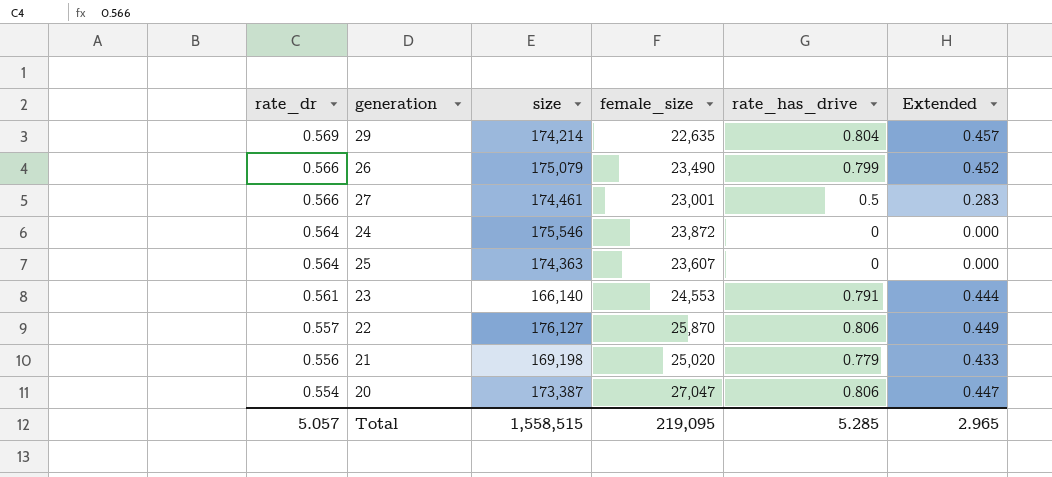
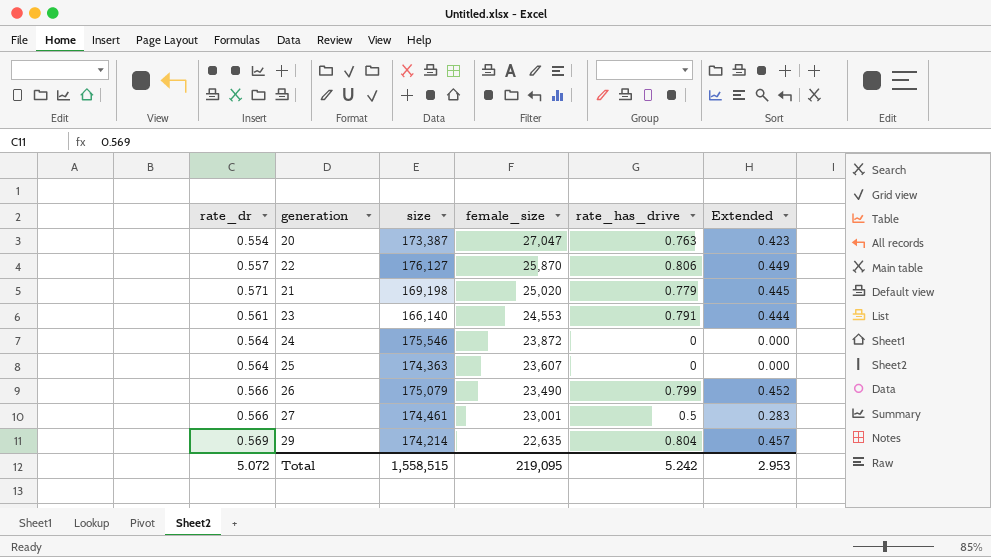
row order: rate_dr descending -> female_size descending
20 | rate_has_drive: 0.806 -> 0.763
20 | Extended: 0.447 -> 0.423
21 | rate_dr: 0.556 -> 0.571
21 | Extended: 0.433 -> 0.445
Total | rate_dr: 5.057 -> 5.072
Total | rate_has_drive: 5.285 -> 5.242
Total | Extended: 2.965 -> 2.953

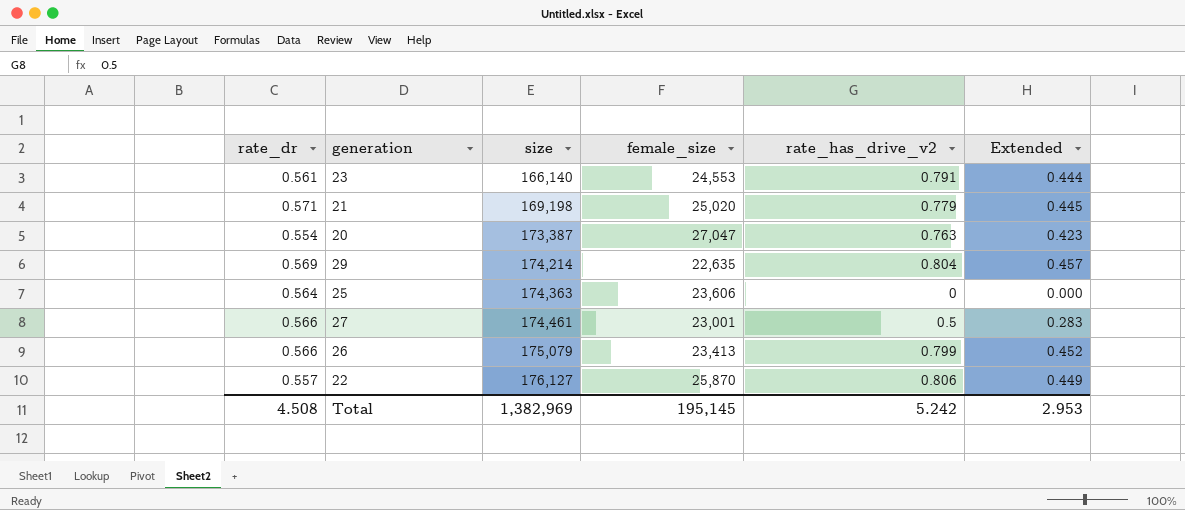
row order: female_size descending -> size ascending
column name: rate_has_drive -> rate_has_drive_v2
row 24: 0.564 | 175,546 | 23,872 | 0 | 0.000 -> none
25 | female_size: 23,607 -> 23,606
26 | female_size: 23,490 -> 23,413
Total | rate_dr: 5.072 -> 4.508
Total | size: 1,558,515 -> 1,382,969
Total | female_size: 219,095 -> 195,145

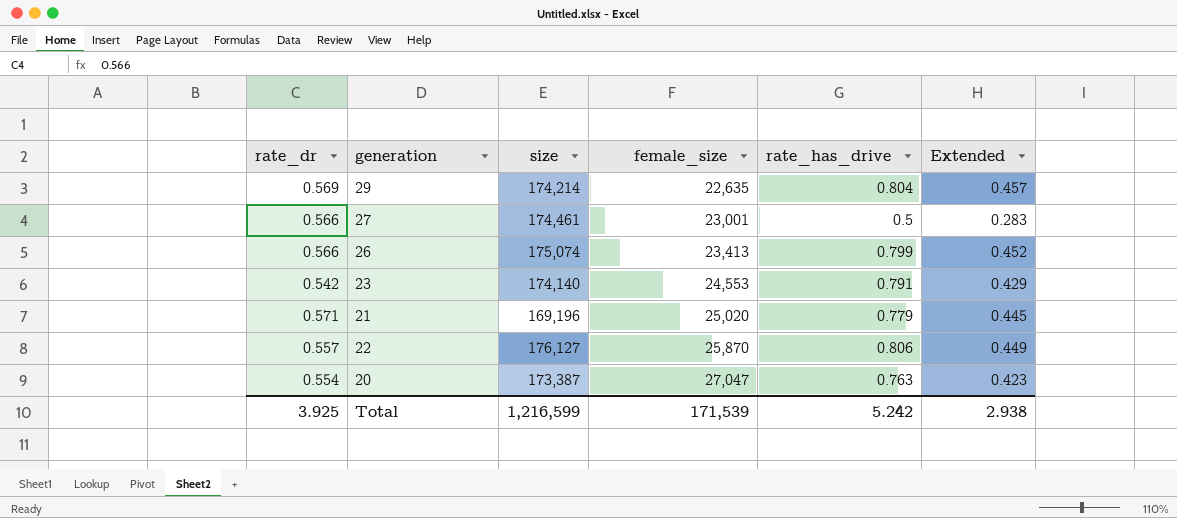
row order: size ascending -> female_size ascending
column name: rate_has_drive_v2 -> rate_has_drive
row 25: 0.564 | 174,363 | 23,606 | 0 | 0.000 -> none
26 | size: 175,079 -> 175,074
23 | rate_dr: 0.561 -> 0.542
23 | size: 166,140 -> 174,140
23 | Extended: 0.444 -> 0.429
21 | size: 169,198 -> 169,196
Total | rate_dr: 4.508 -> 3.925
Total | size: 1,382,969 -> 1,216,599
Total | female_size: 195,145 -> 171,539
Total | Extended: 2.953 -> 2.938

